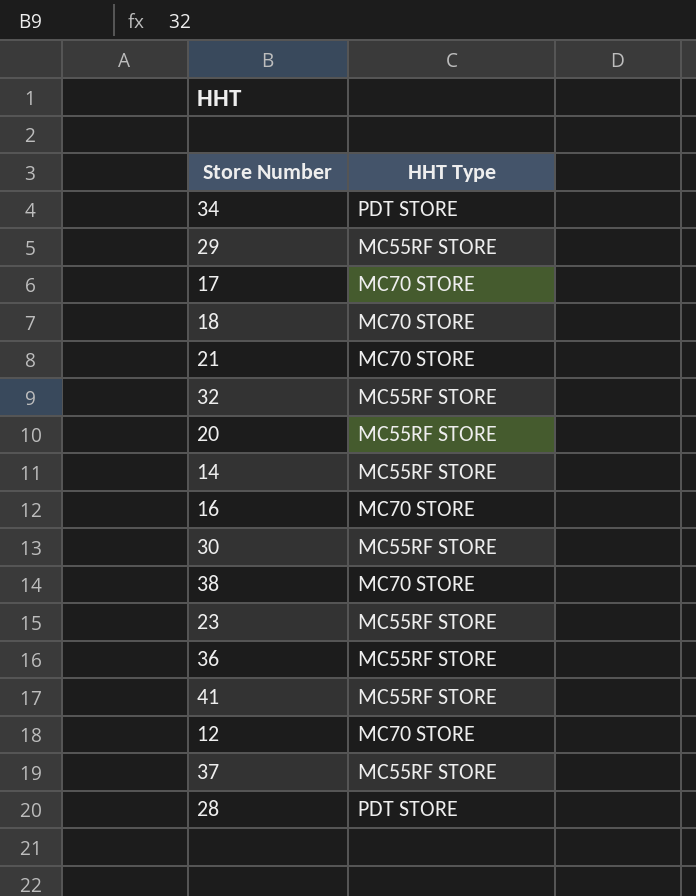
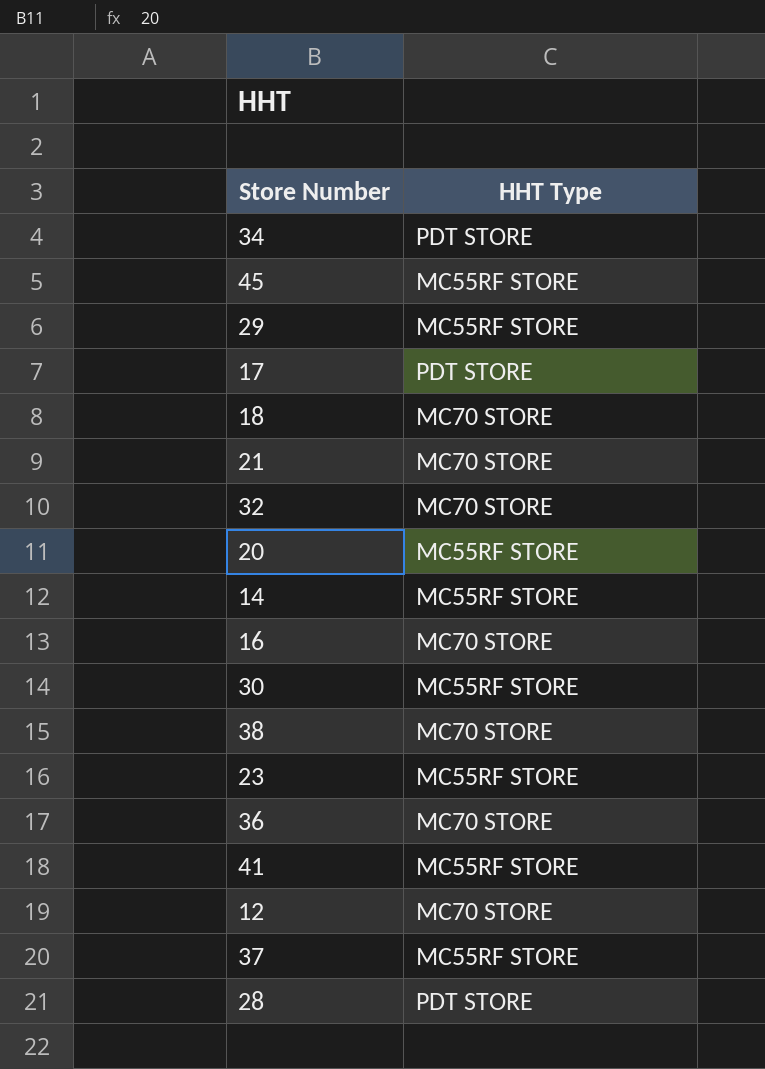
row 45: none -> MC55RF STORE
17 | HHT Type: MC70 STORE -> PDT STORE
32 | HHT Type: MC55RF STORE -> MC70 STORE
36 | HHT Type: MC55RF STORE -> MC70 STORE

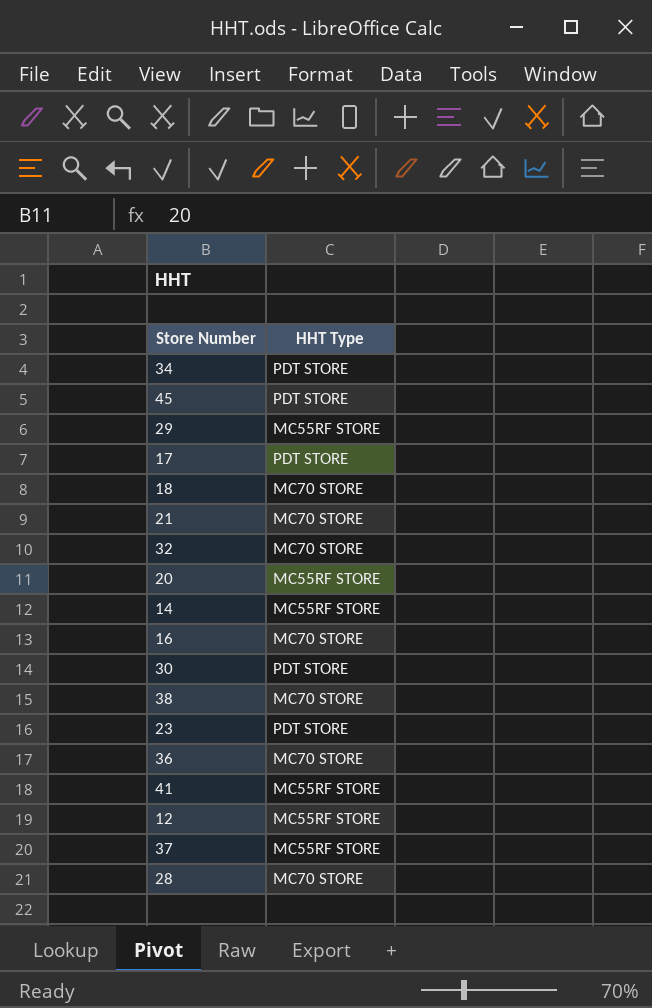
45 | HHT Type: MC55RF STORE -> PDT STORE
30 | HHT Type: MC55RF STORE -> PDT STORE
23 | HHT Type: MC55RF STORE -> PDT STORE
12 | HHT Type: MC70 STORE -> MC55RF STORE
28 | HHT Type: PDT STORE -> MC70 STORE

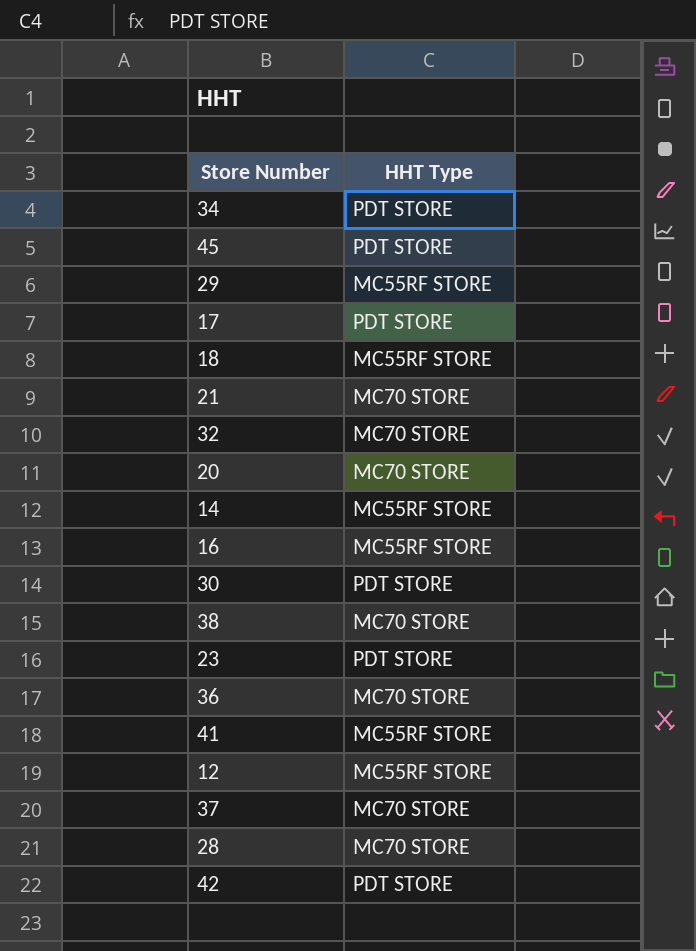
18 | HHT Type: MC70 STORE -> MC55RF STORE
20 | HHT Type: MC55RF STORE -> MC70 STORE
16 | HHT Type: MC70 STORE -> MC55RF STORE
37 | HHT Type: MC55RF STORE -> MC70 STORE
row 42: none -> PDT STORE

